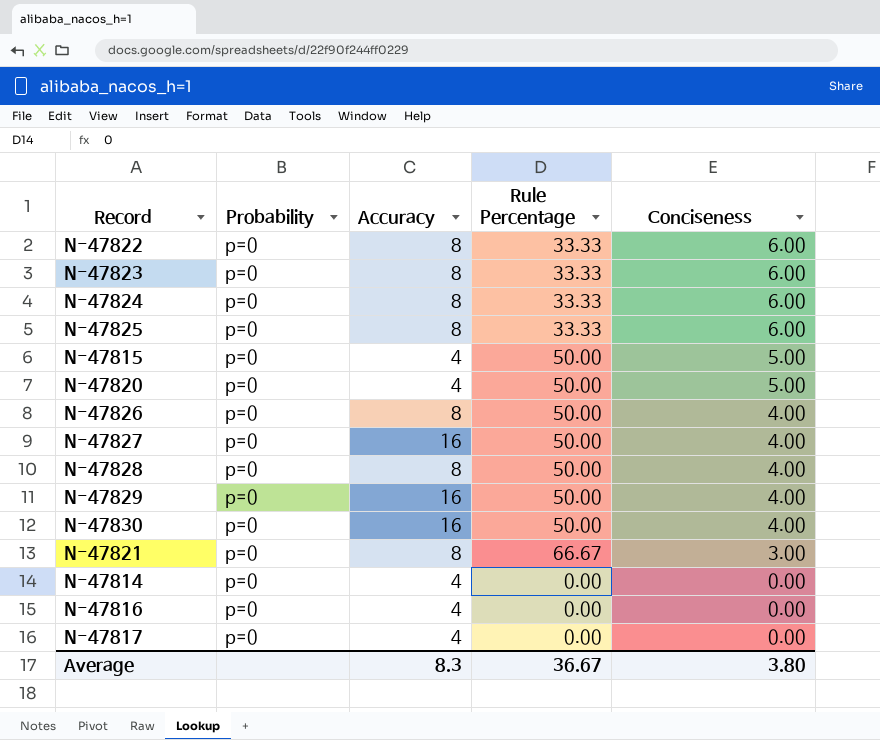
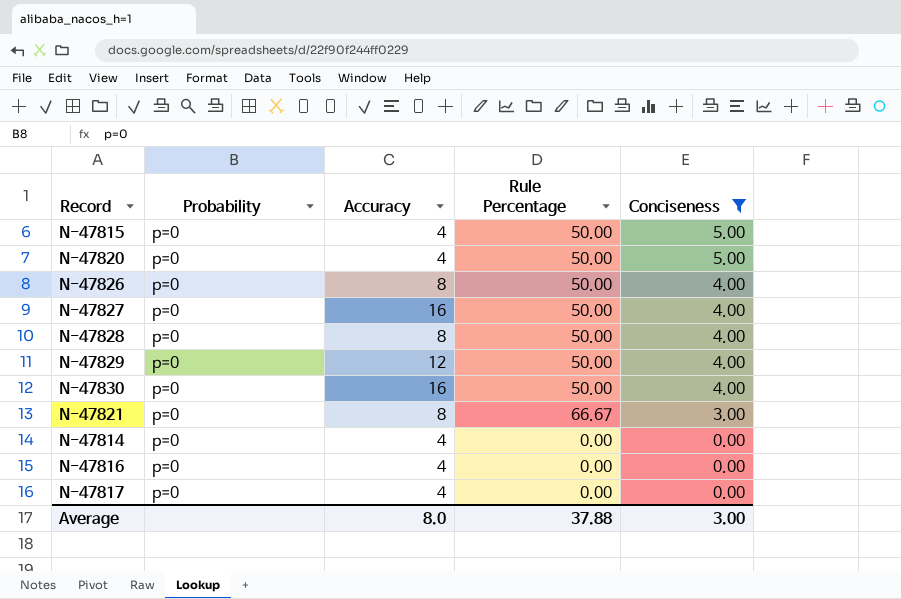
filter: none -> Conciseness != 6.00
N-47829 | Accuracy: 16 -> 12
Average | Accuracy: 8.3 -> 8.0
Average | Rule Percentage: 36.67 -> 37.88
Average | Conciseness: 3.80 -> 3.00

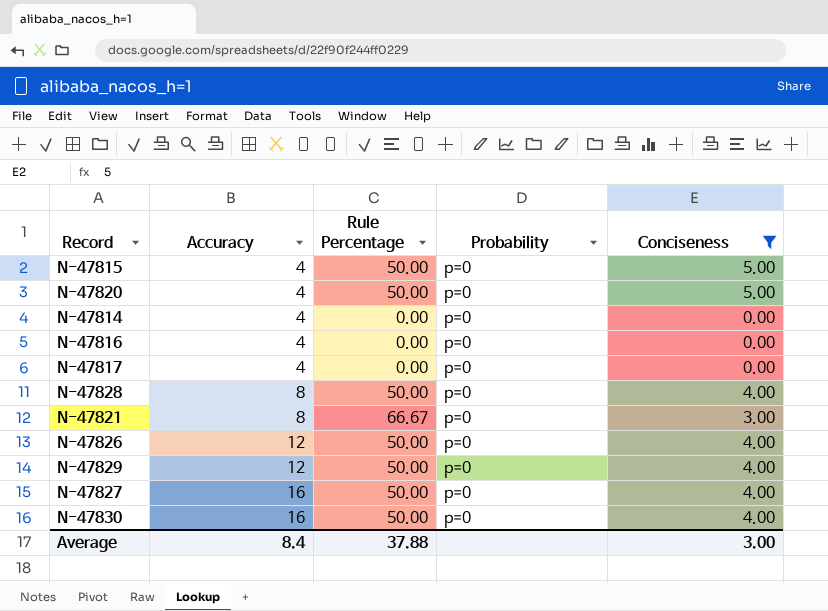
row order: Conciseness descending -> Accuracy ascending
column Probability | position: 2 -> 4
N-47826 | Accuracy: 8 -> 12
Average | Accuracy: 8.0 -> 8.4

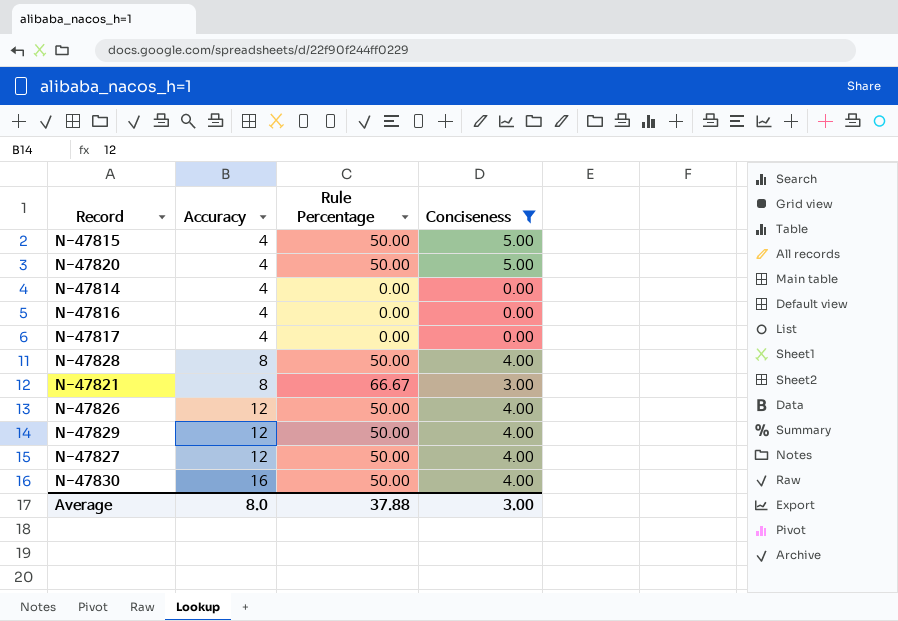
column Probability | position: 4 -> none
N-47827 | Accuracy: 16 -> 12
Average | Accuracy: 8.4 -> 8.0

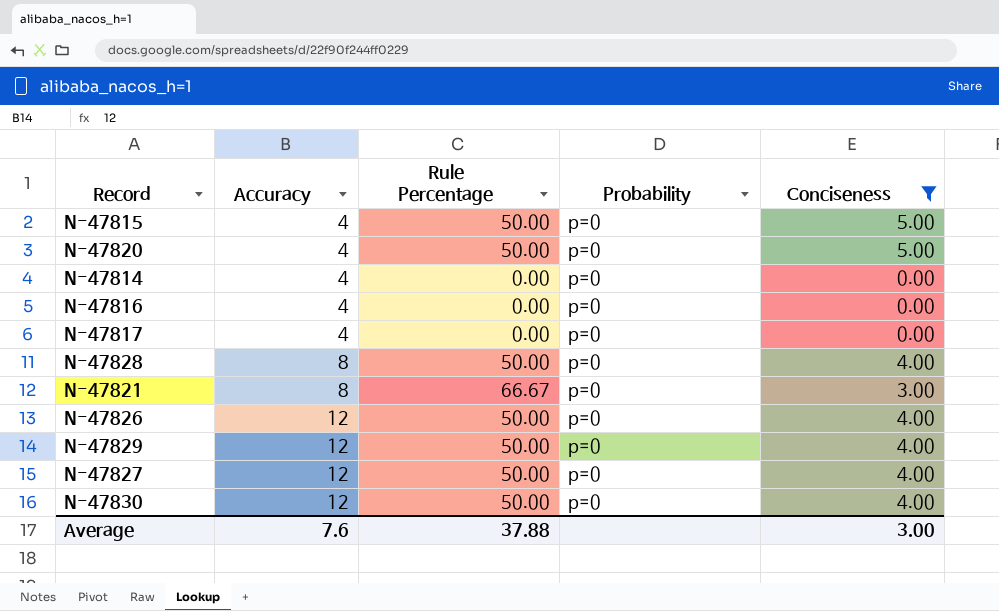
column Probability | position: none -> 4
N-47830 | Accuracy: 16 -> 12
Average | Accuracy: 8.0 -> 7.6

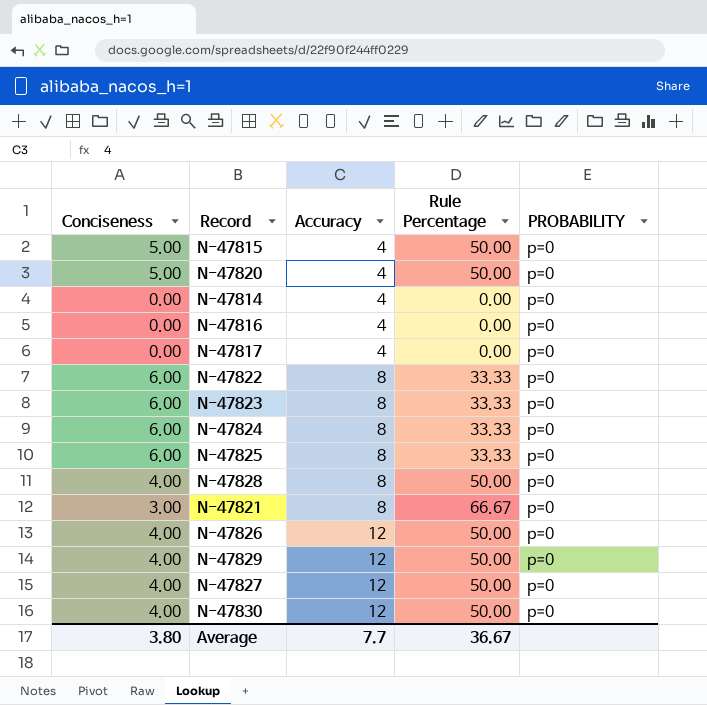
filter: Conciseness != 6.00 -> none
column Conciseness | position: 5 -> 1
column name: Probability -> PROBABILITY
Average | Conciseness: 3.00 -> 3.80
Average | Accuracy: 7.6 -> 7.7
Average | Rule Percentage: 37.88 -> 36.67

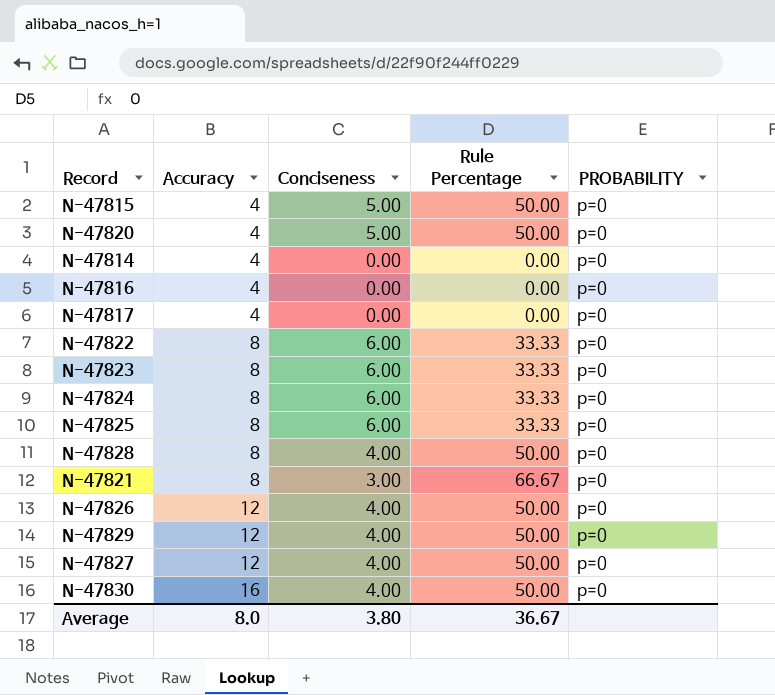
column Conciseness | position: 1 -> 3
N-47830 | Accuracy: 12 -> 16
Average | Accuracy: 7.7 -> 8.0

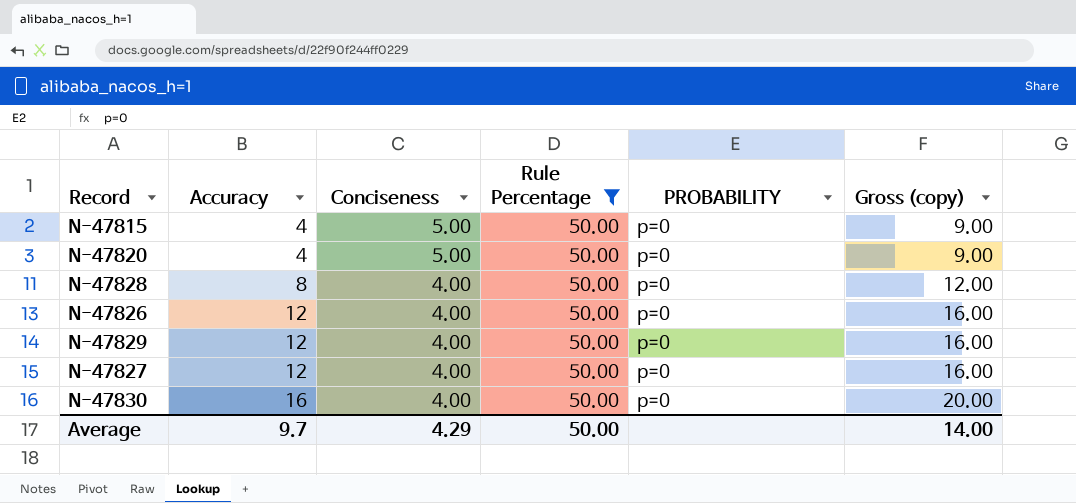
filter: none -> Rule Percentage = 50.00
column Gross (copy) | formula: none -> [Accuracy] + [Conciseness]
Average | Accuracy: 8.0 -> 9.7
Average | Conciseness: 3.80 -> 4.29
Average | Rule Percentage: 36.67 -> 50.00

